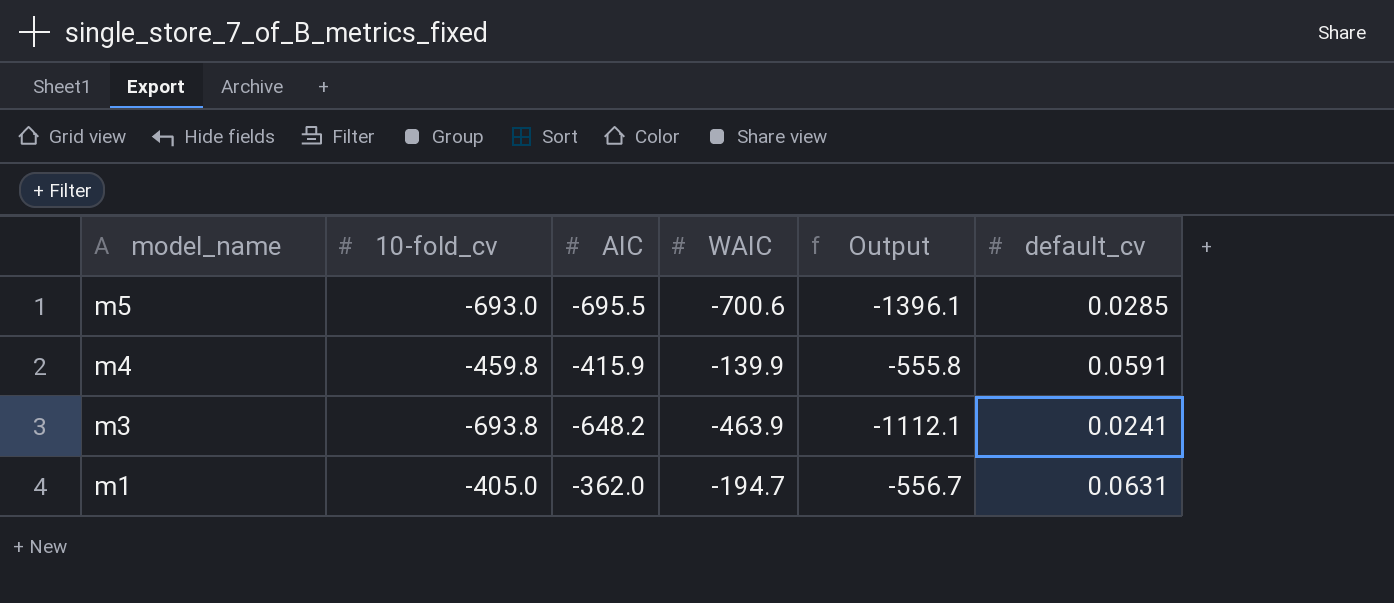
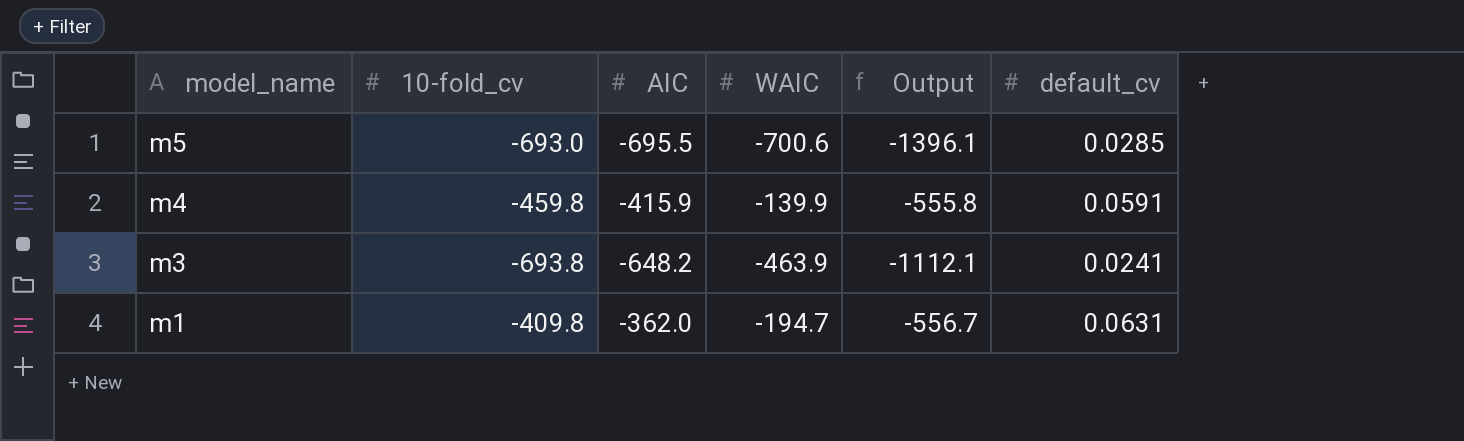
m1 | 10-fold_cv: -405.0 -> -409.8

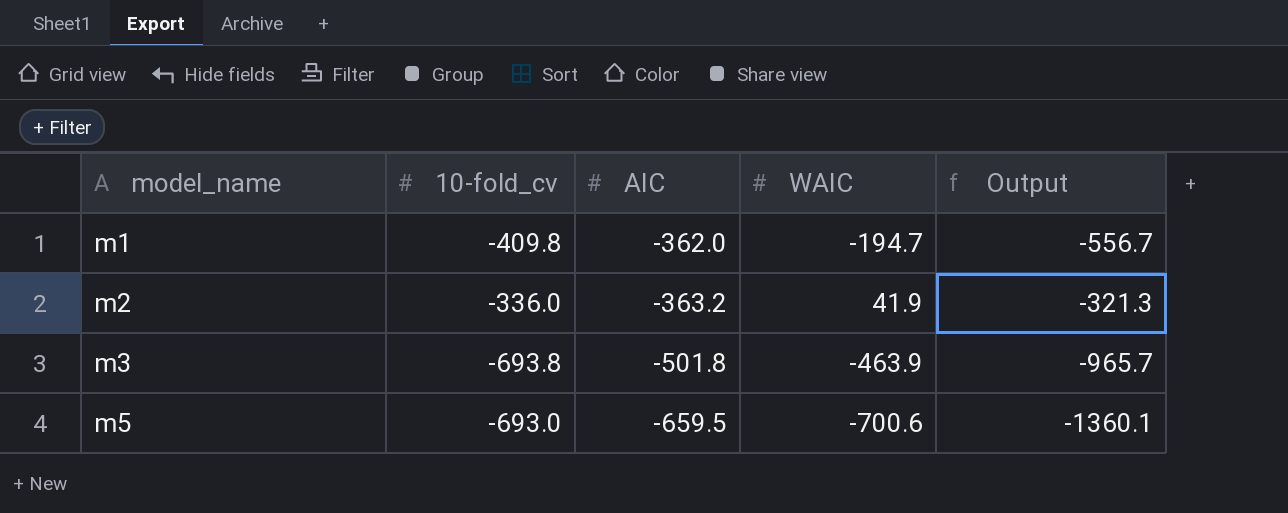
row order: model_name descending -> model_name ascending
column default_cv | position: 6 -> none
row m4: -459.8 | -415.9 | -139.9 | -555.8 | 0.0591 -> none
row m2: none -> -336.0 | -363.2 | 41.9 | -321.3
m3 | AIC: -648.2 -> -501.8
m3 | Output: -1112.1 -> -965.7
m5 | AIC: -695.5 -> -659.5
m5 | Output: -1396.1 -> -1360.1

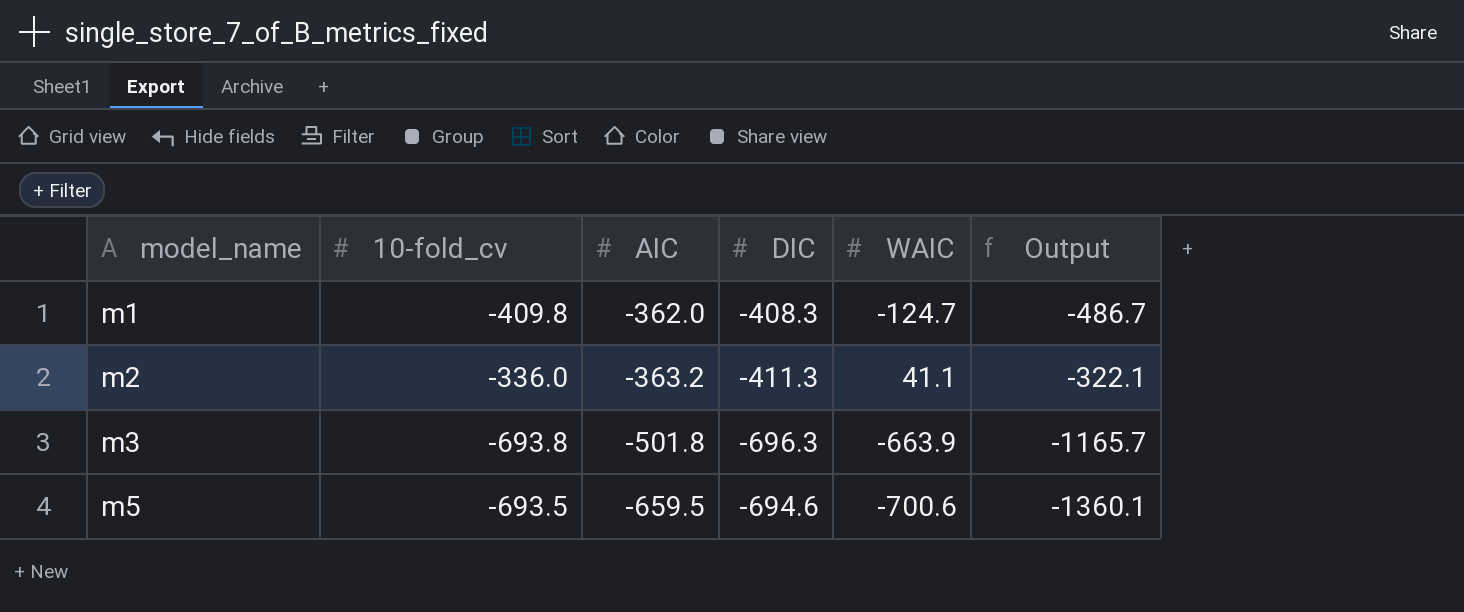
column DIC | position: none -> 4
m1 | WAIC: -194.7 -> -124.7
m1 | Output: -556.7 -> -486.7
m2 | WAIC: 41.9 -> 41.1
m2 | Output: -321.3 -> -322.1
m3 | WAIC: -463.9 -> -663.9
m3 | Output: -965.7 -> -1165.7
m5 | 10-fold_cv: -693.0 -> -693.5

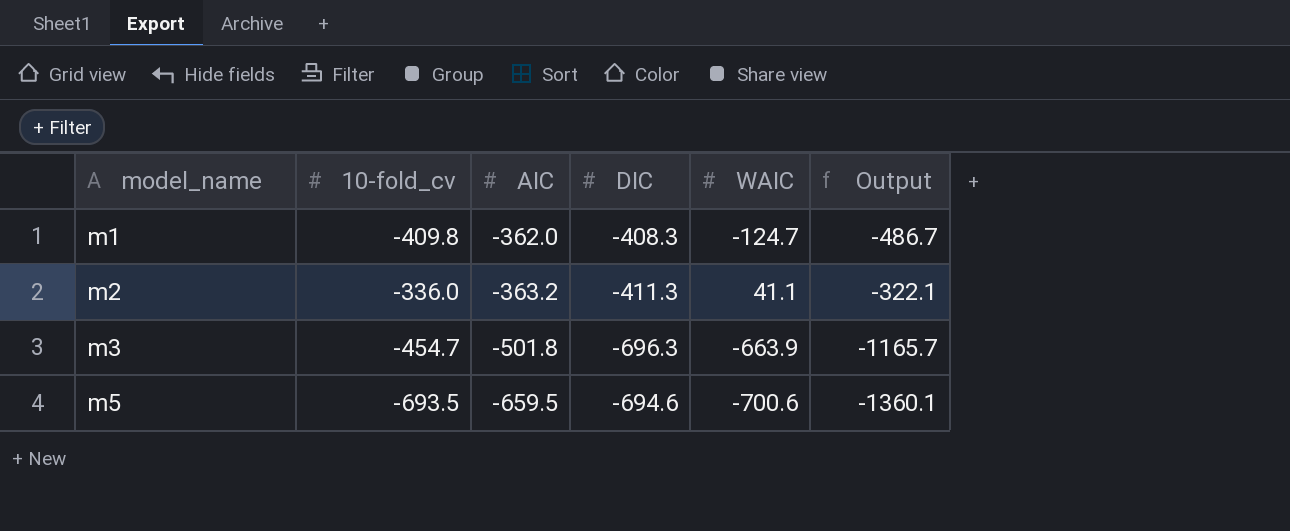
m3 | 10-fold_cv: -693.8 -> -454.7

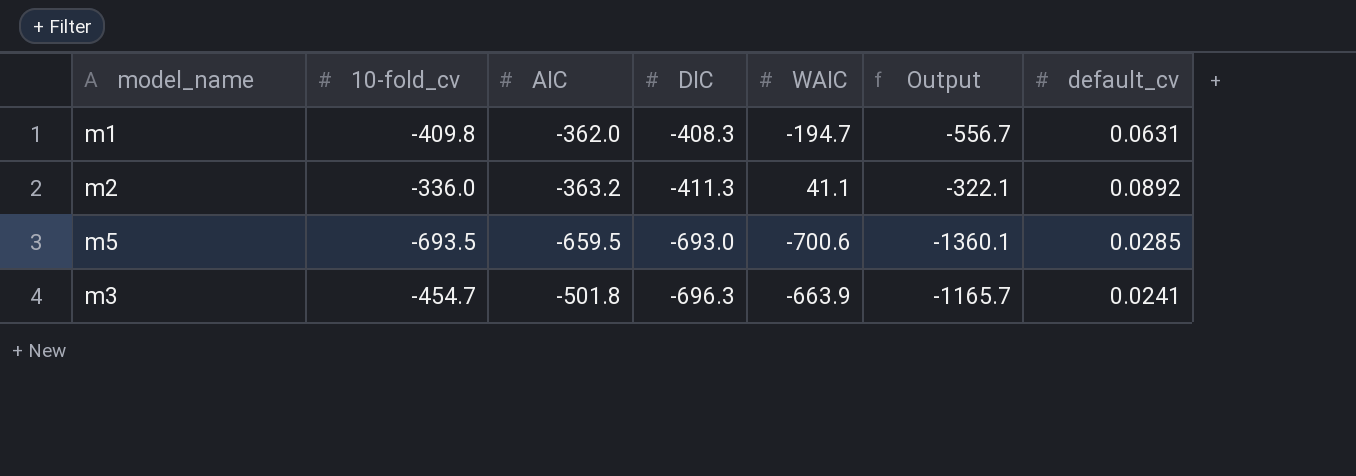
row order: model_name ascending -> DIC descending
column default_cv | position: none -> 7
m1 | WAIC: -124.7 -> -194.7
m1 | Output: -486.7 -> -556.7
m5 | DIC: -694.6 -> -693.0

